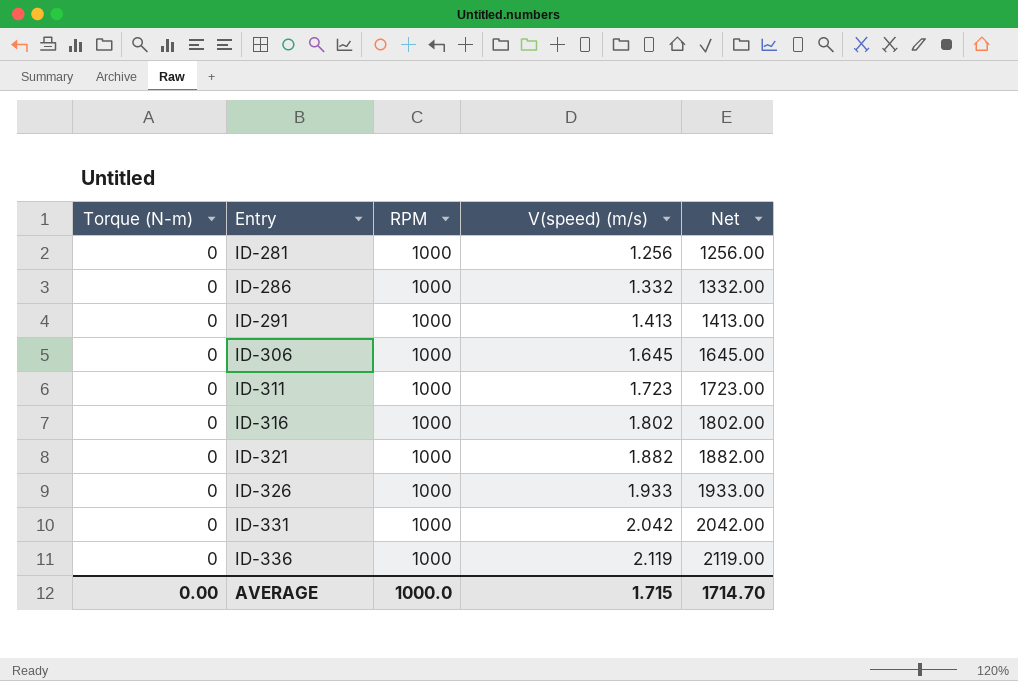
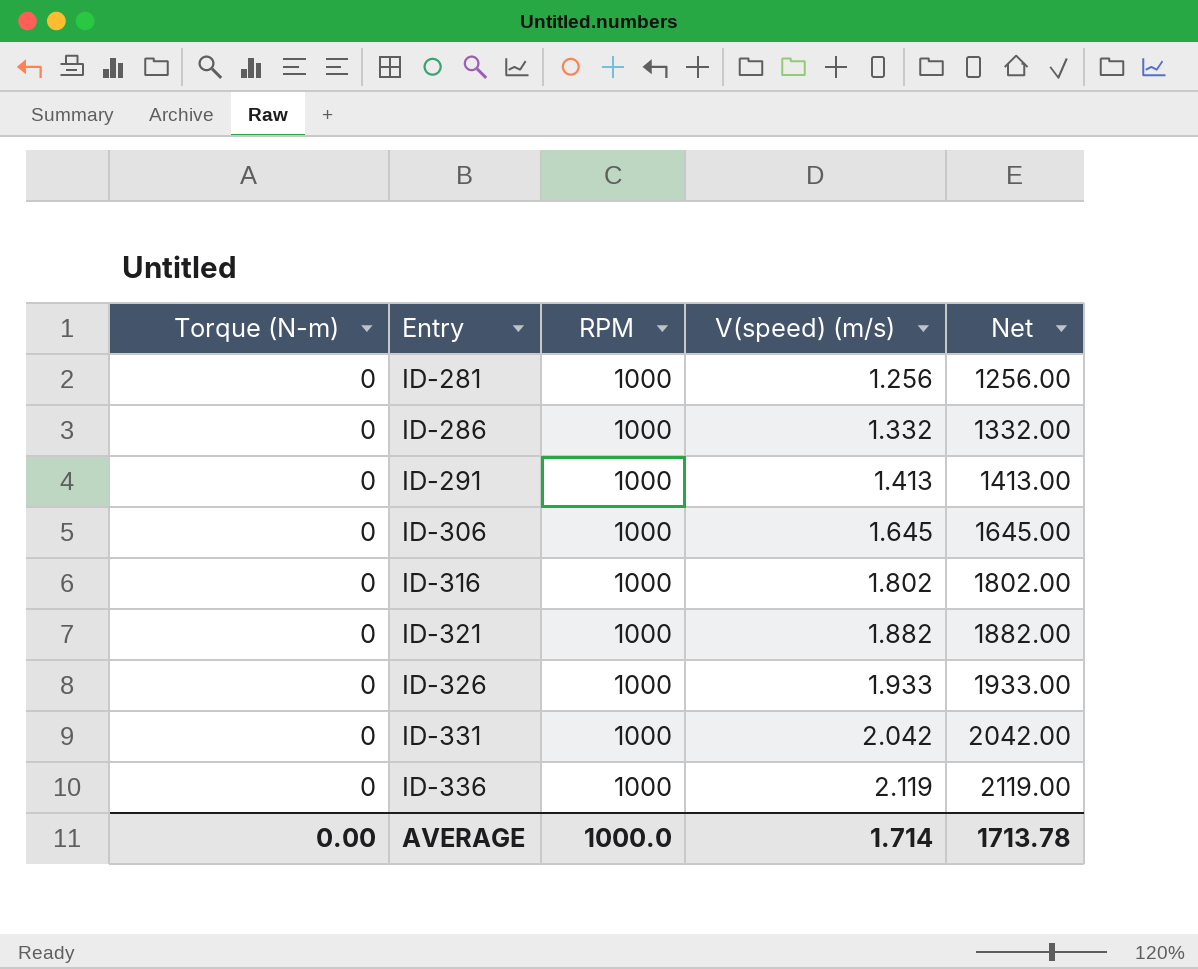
row ID-311: 0 | 1000 | 1.723 | 1723.00 -> none
AVERAGE | V(speed) (m/s): 1.715 -> 1.714
AVERAGE | Net: 1714.70 -> 1713.78

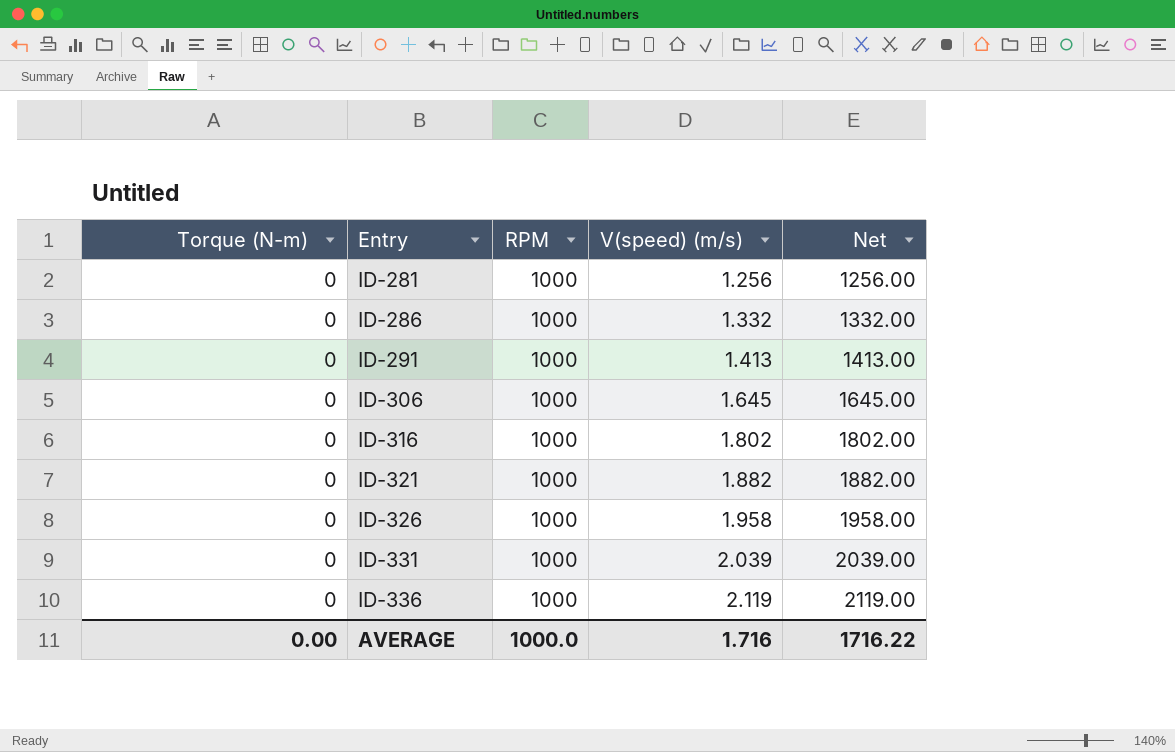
ID-326 | V(speed) (m/s): 1.933 -> 1.958
ID-326 | Net: 1933.00 -> 1958.00
ID-331 | V(speed) (m/s): 2.042 -> 2.039
ID-331 | Net: 2042.00 -> 2039.00
AVERAGE | V(speed) (m/s): 1.714 -> 1.716
AVERAGE | Net: 1713.78 -> 1716.22

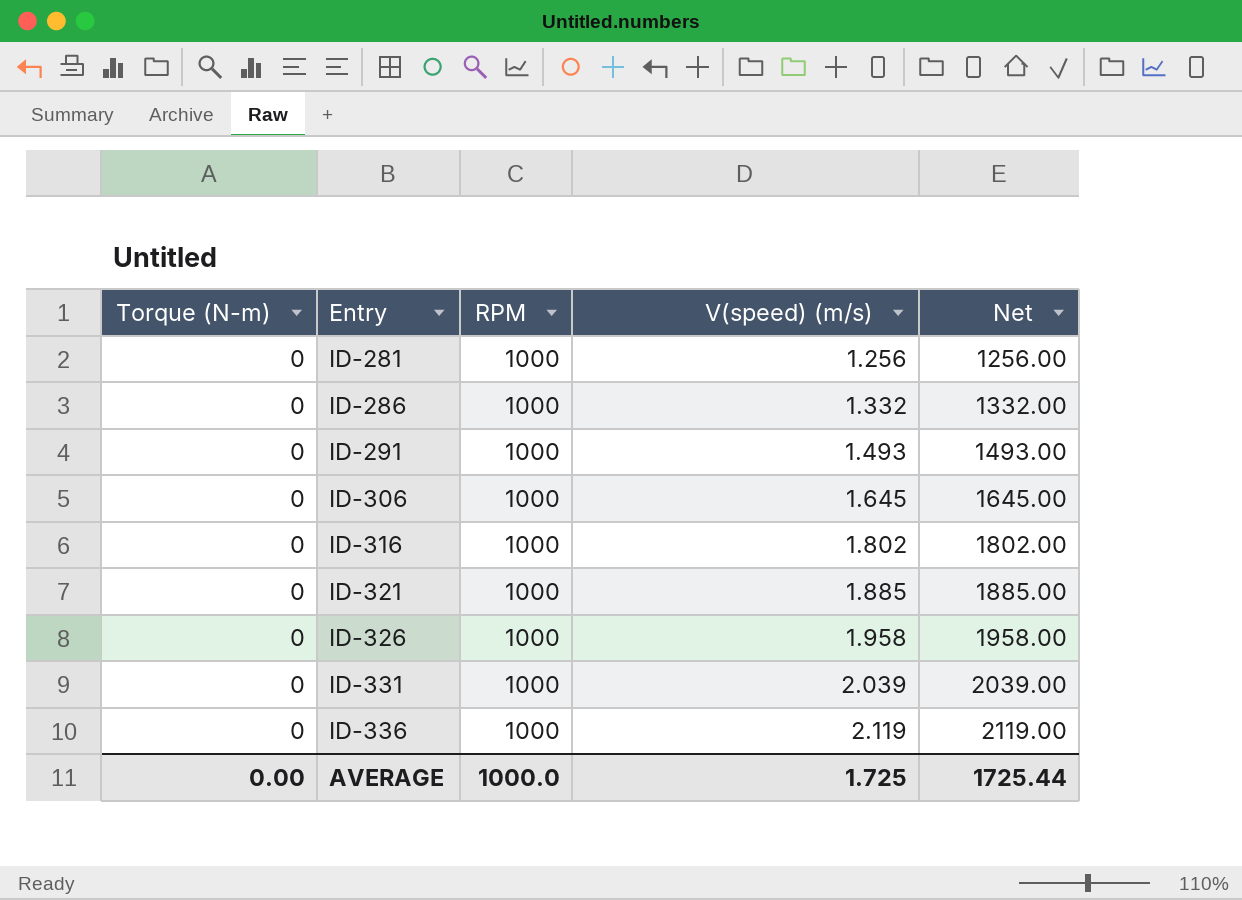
ID-291 | V(speed) (m/s): 1.413 -> 1.493
ID-291 | Net: 1413.00 -> 1493.00
ID-321 | V(speed) (m/s): 1.882 -> 1.885
ID-321 | Net: 1882.00 -> 1885.00
AVERAGE | V(speed) (m/s): 1.716 -> 1.725
AVERAGE | Net: 1716.22 -> 1725.44

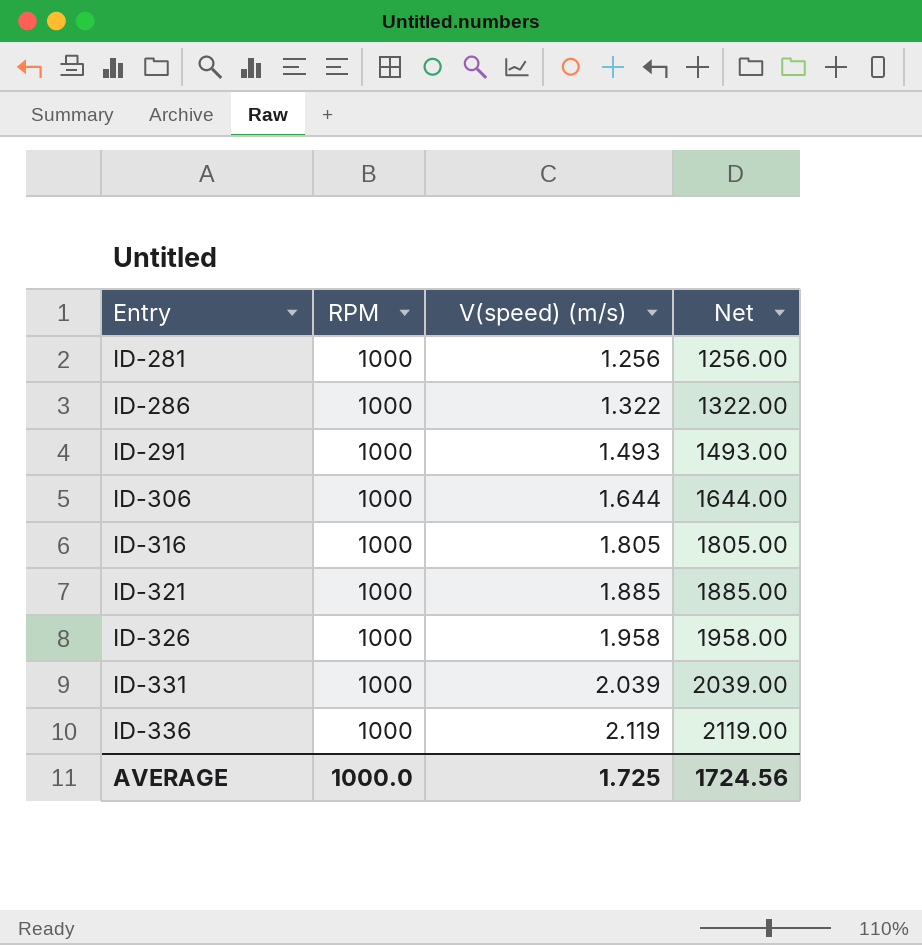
column Torque (N-m) | position: 1 -> none
ID-286 | V(speed) (m/s): 1.332 -> 1.322
ID-286 | Net: 1332.00 -> 1322.00
ID-306 | V(speed) (m/s): 1.645 -> 1.644
ID-306 | Net: 1645.00 -> 1644.00
ID-316 | V(speed) (m/s): 1.802 -> 1.805
ID-316 | Net: 1802.00 -> 1805.00
AVERAGE | Net: 1725.44 -> 1724.56

